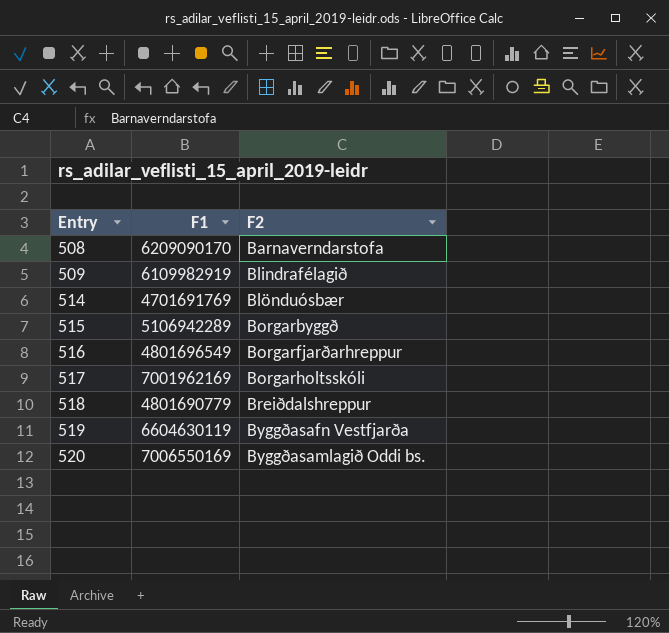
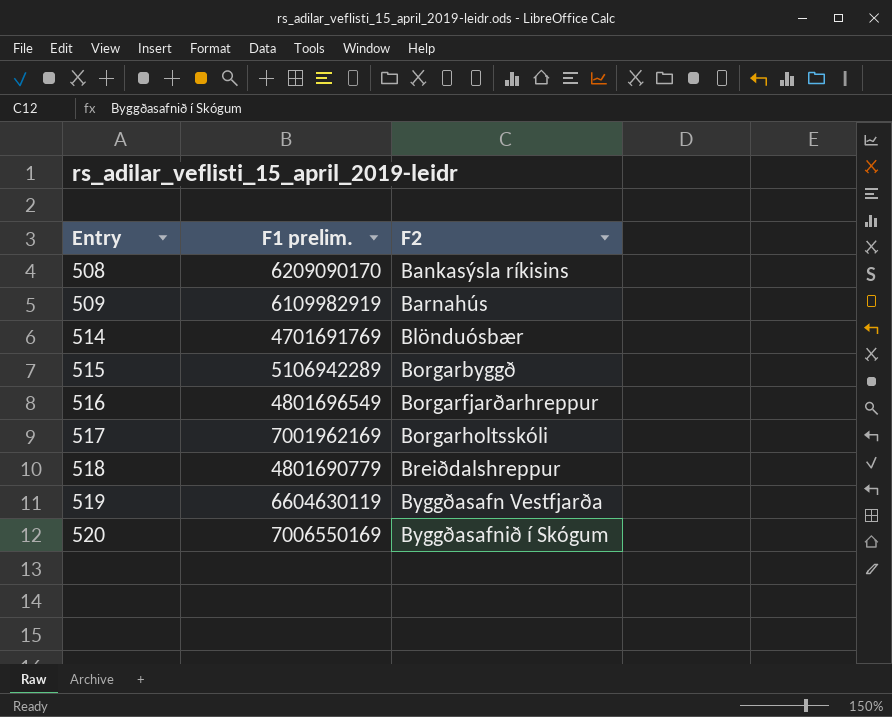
column name: F1 -> F1 prelim.
508 | F2: Barnaverndarstofa -> Bankasýsla ríkisins
509 | F2: Blindrafélagið -> Barnahús
520 | F2: Byggðasamlagið Oddi bs. -> Byggðasafnið í Skógum

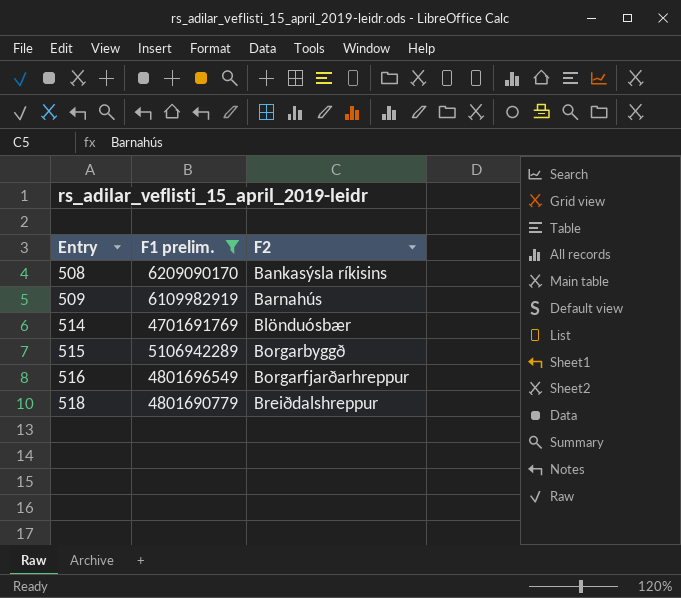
filter: none -> F1 prelim. <= 6209090170

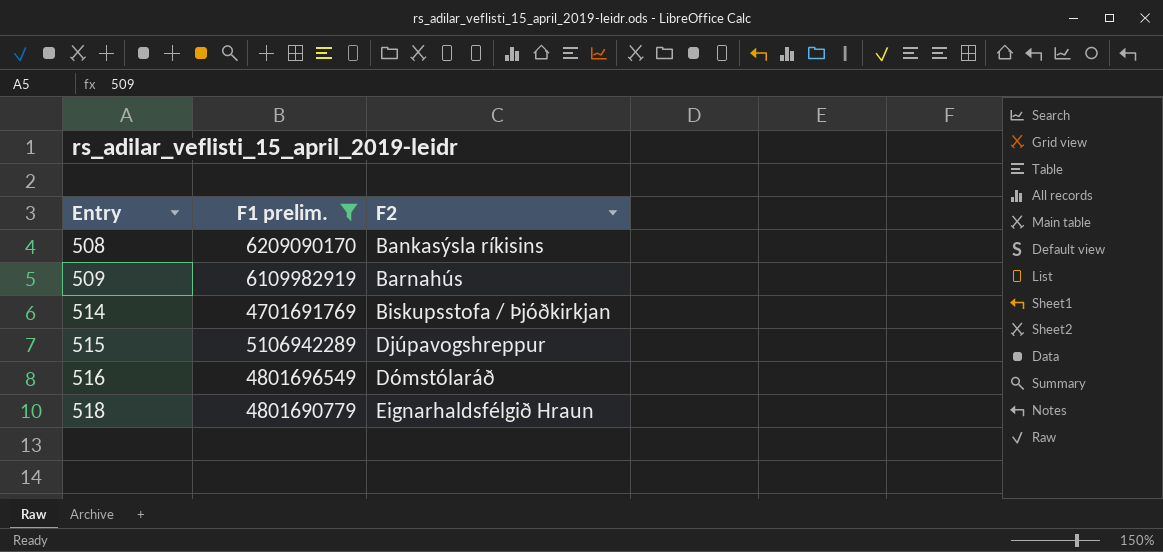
514 | F2: Blönduósbær -> Biskupsstofa / Þjóðkirkjan
515 | F2: Borgarbyggð -> Djúpavogshreppur
516 | F2: Borgarfjarðarhreppur -> Dómstólaráð
518 | F2: Breiðdalshreppur -> Eignarhaldsfélgið Hraun

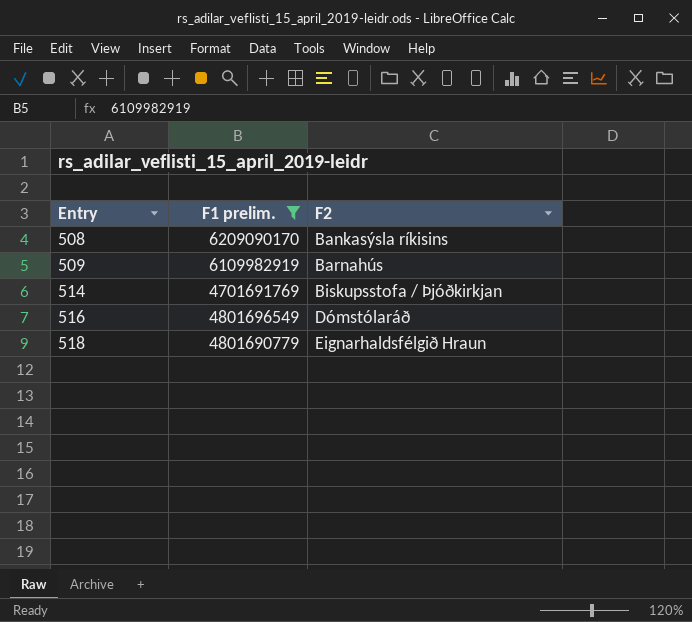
row 515: 5106942289 | Djúpavogshreppur -> none

